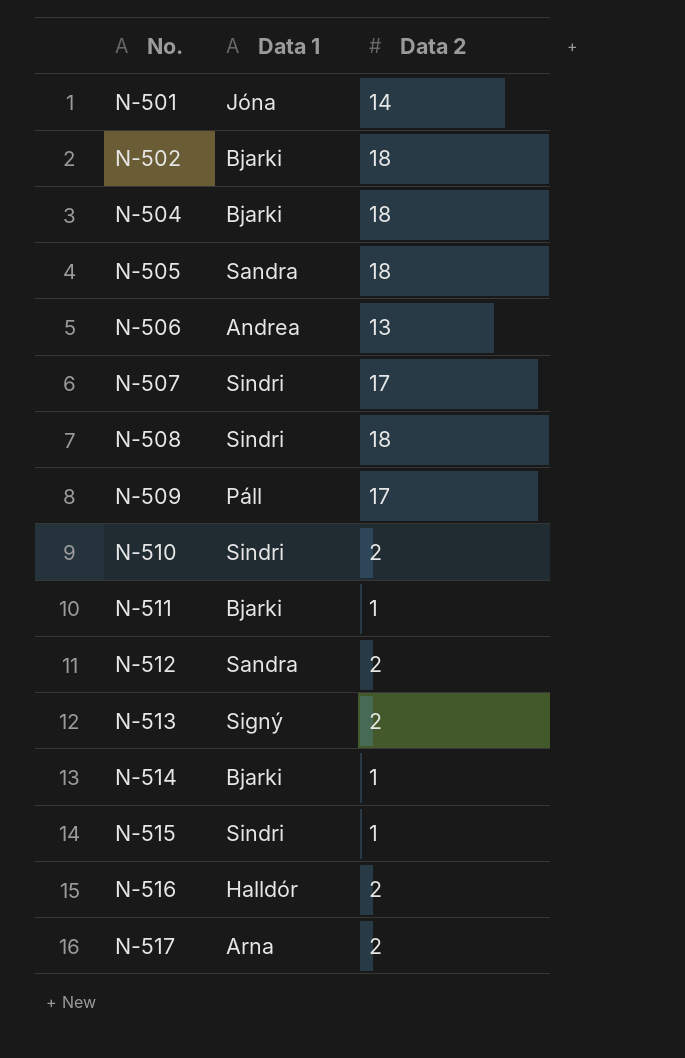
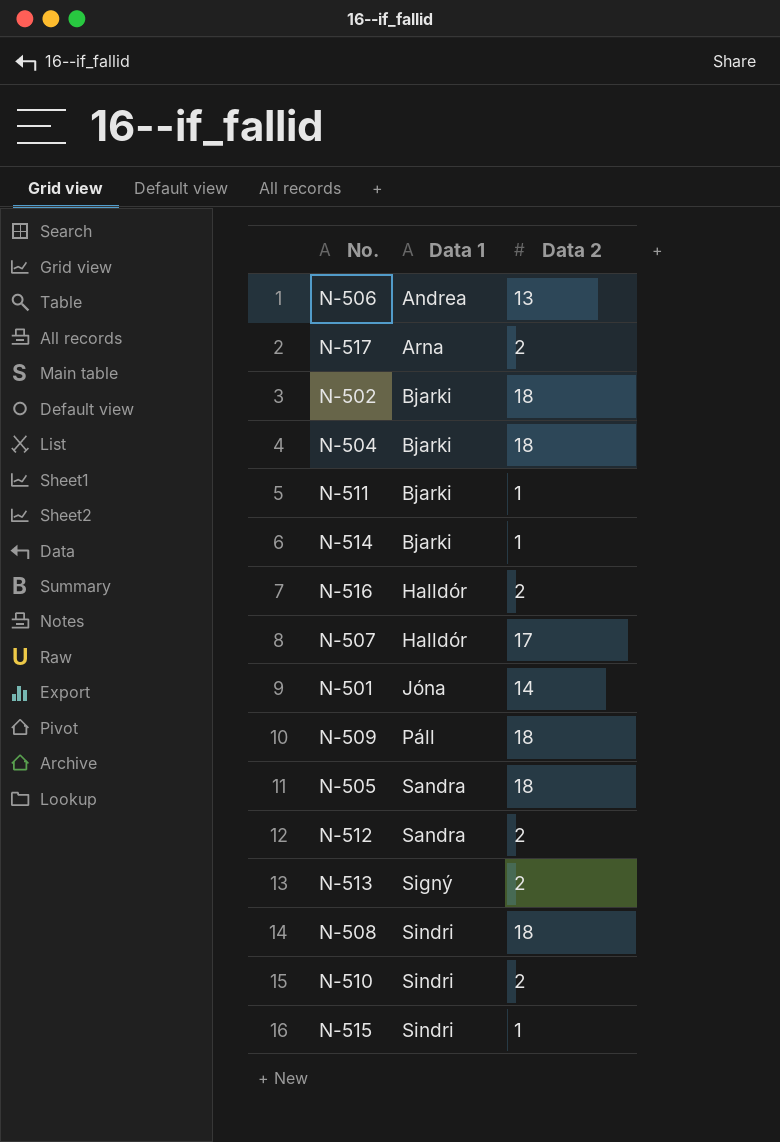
row order: No. ascending -> Data 1 ascending
N-507 | Data 1: Sindri -> Halldór
N-509 | Data 2: 17 -> 18

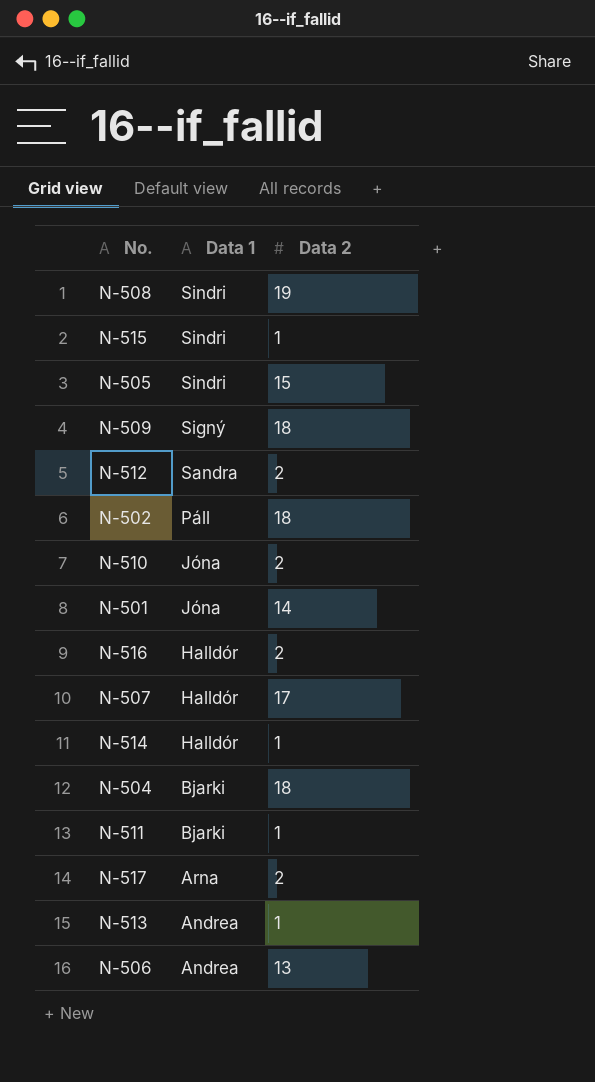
row order: Data 1 ascending -> Data 1 descending
N-508 | Data 2: 18 -> 19
N-505 | Data 1: Sandra -> Sindri
N-505 | Data 2: 18 -> 15
N-509 | Data 1: Páll -> Signý
N-502 | Data 1: Bjarki -> Páll
N-510 | Data 1: Sindri -> Jóna
N-514 | Data 1: Bjarki -> Halldór
N-513 | Data 1: Signý -> Andrea
N-513 | Data 2: 2 -> 1

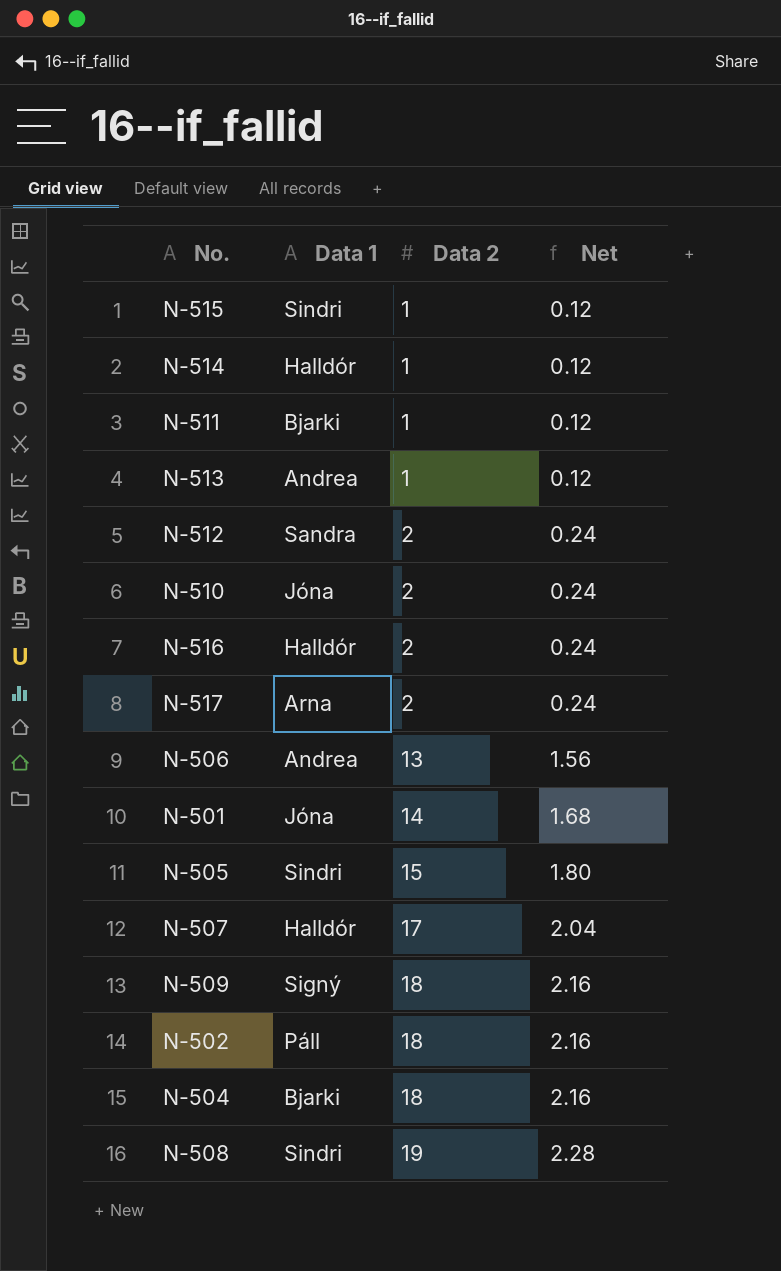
row order: Data 1 descending -> Data 2 ascending
column Net | formula: none -> [Data 2] * 0.12

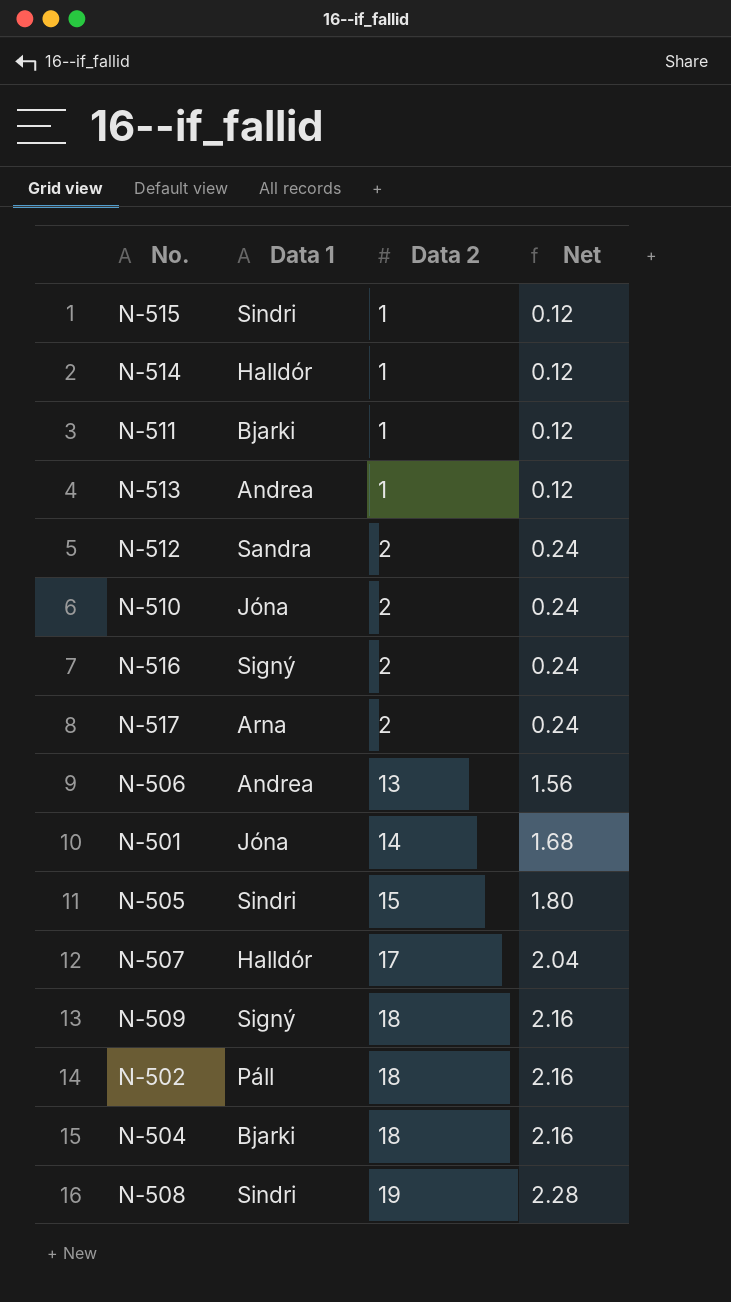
N-516 | Data 1: Halldór -> Signý

